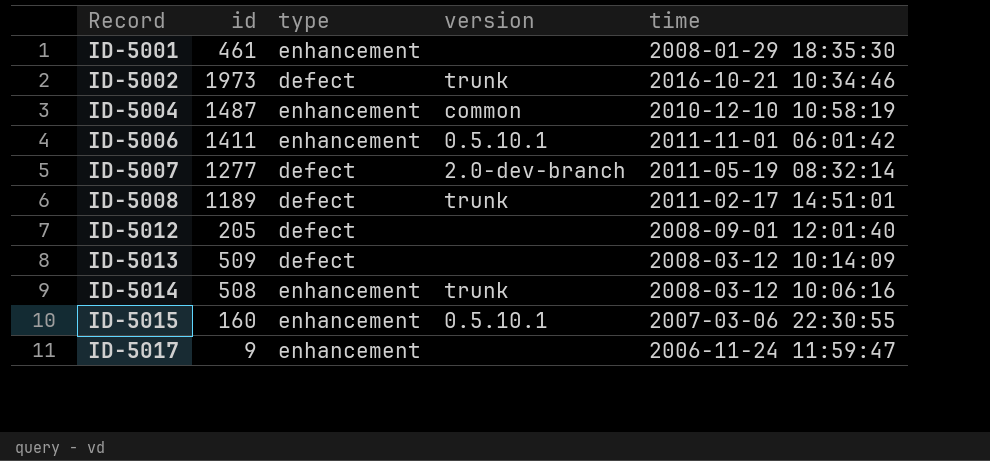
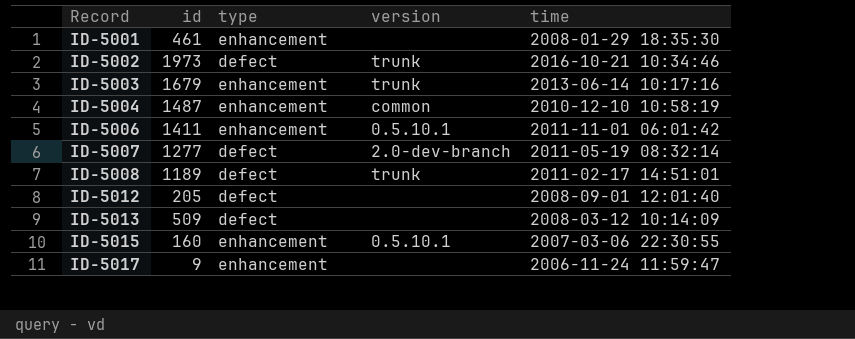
row ID-5014: 508 | enhancement | trunk | 2008-03-12 10:06:16 -> none
row ID-5003: none -> 1679 | enhancement | trunk | 2013-06-14 10:17:16

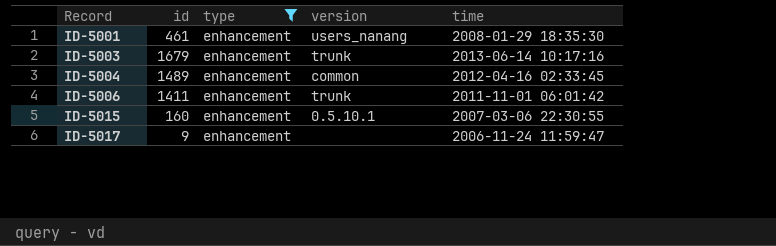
filter: none -> type = enhancement
ID-5001 | version: none -> users_nanang
ID-5004 | id: 1487 -> 1489
ID-5004 | time: 2010-12-10 10:58:19 -> 2012-04-16 02:33:45
ID-5006 | version: 0.5.10.1 -> trunk

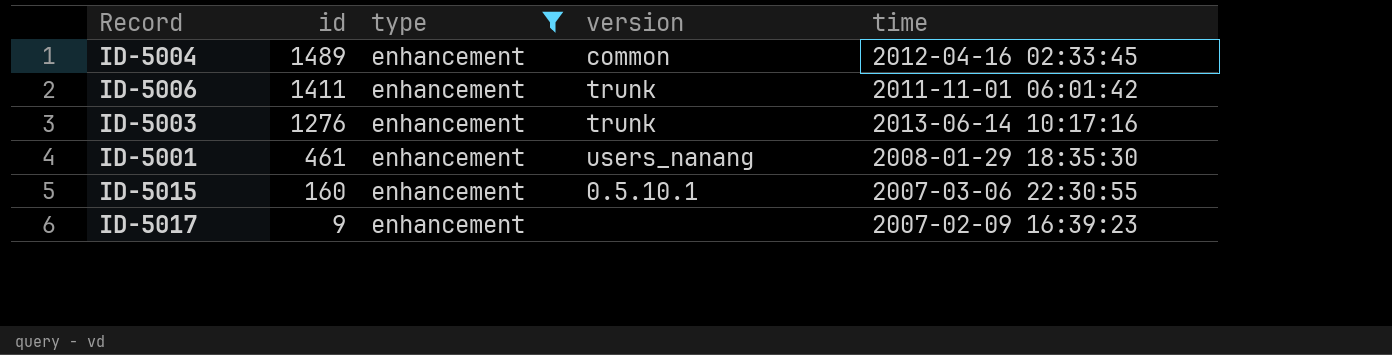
row order: Record ascending -> id descending
ID-5003 | id: 1679 -> 1276
ID-5017 | time: 2006-11-24 11:59:47 -> 2007-02-09 16:39:23

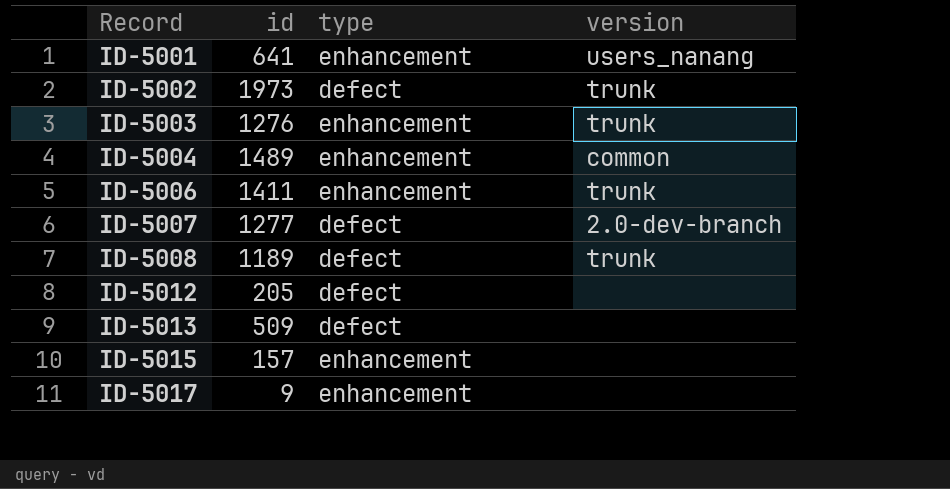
filter: type = enhancement -> none
row order: id descending -> Record ascending
column time | position: 5 -> none
ID-5001 | id: 461 -> 641
ID-5015 | id: 160 -> 157
ID-5015 | version: 0.5.10.1 -> none

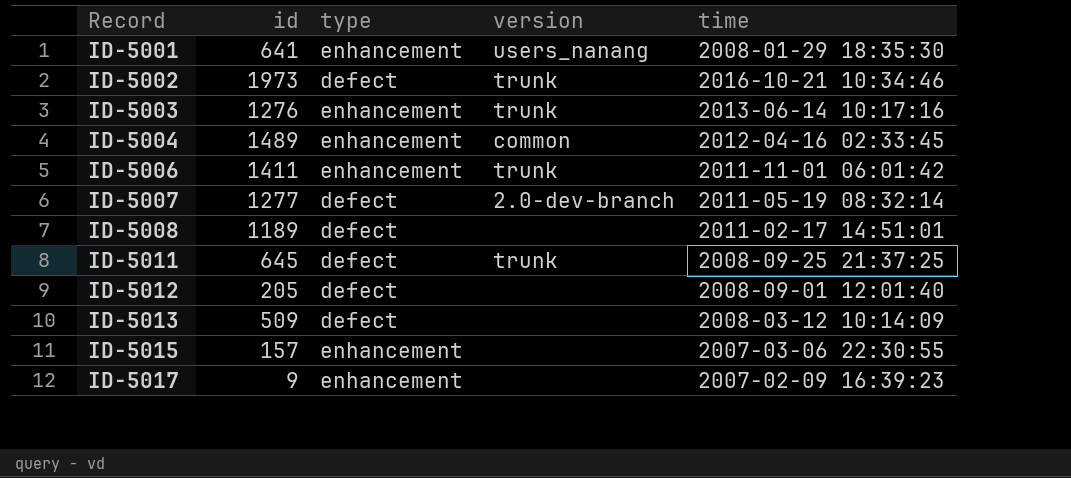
column time | position: none -> 5
ID-5008 | version: trunk -> none
row ID-5011: none -> 645 | defect | trunk | 2008-09-25 21:37:25

